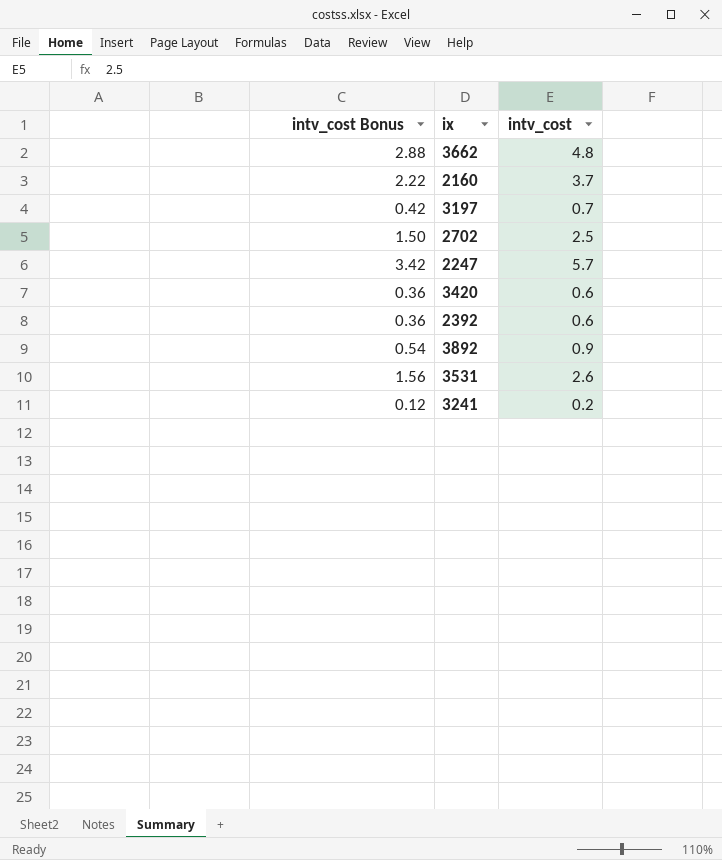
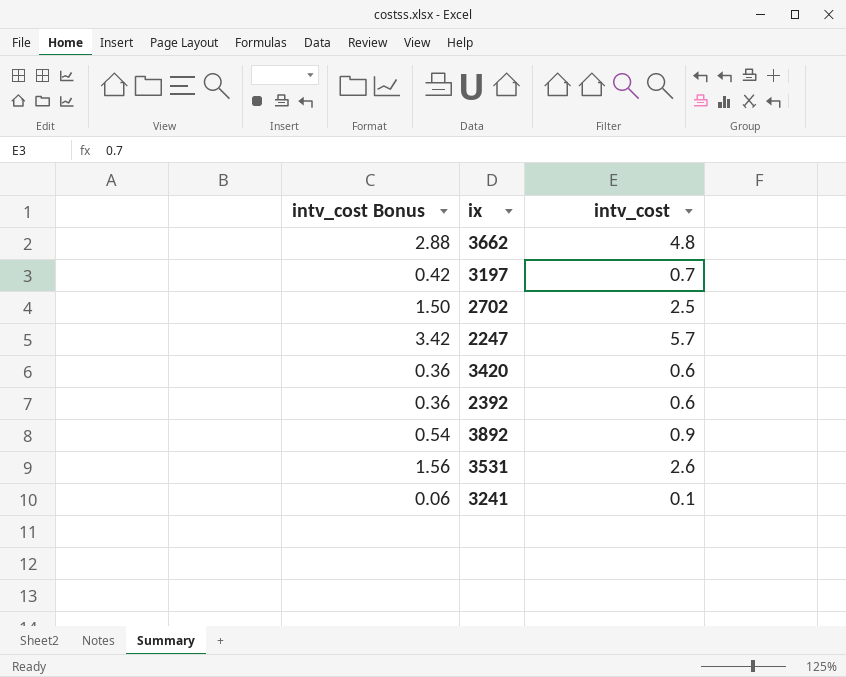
row 2160: 2.22 | 3.7 -> none
3241 | intv_cost Bonus: 0.12 -> 0.06
3241 | intv_cost: 0.2 -> 0.1

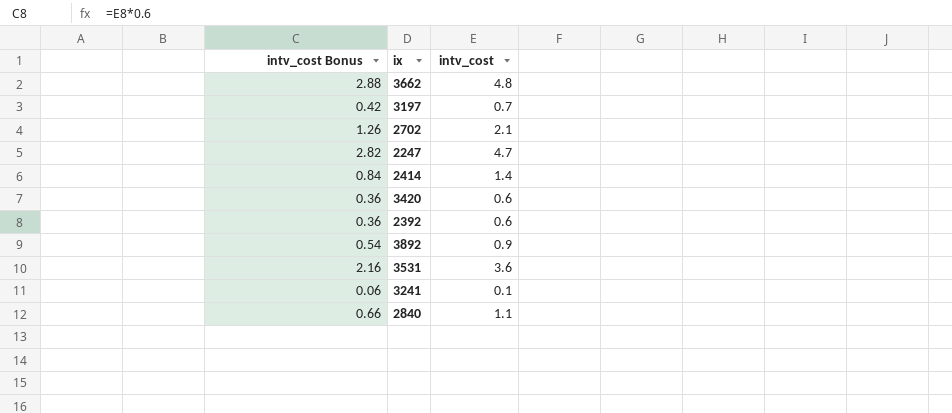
2702 | intv_cost Bonus: 1.50 -> 1.26
2702 | intv_cost: 2.5 -> 2.1
2247 | intv_cost Bonus: 3.42 -> 2.82
2247 | intv_cost: 5.7 -> 4.7
row 2414: none -> 0.84 | 1.4
3531 | intv_cost Bonus: 1.56 -> 2.16
3531 | intv_cost: 2.6 -> 3.6
row 2840: none -> 0.66 | 1.1

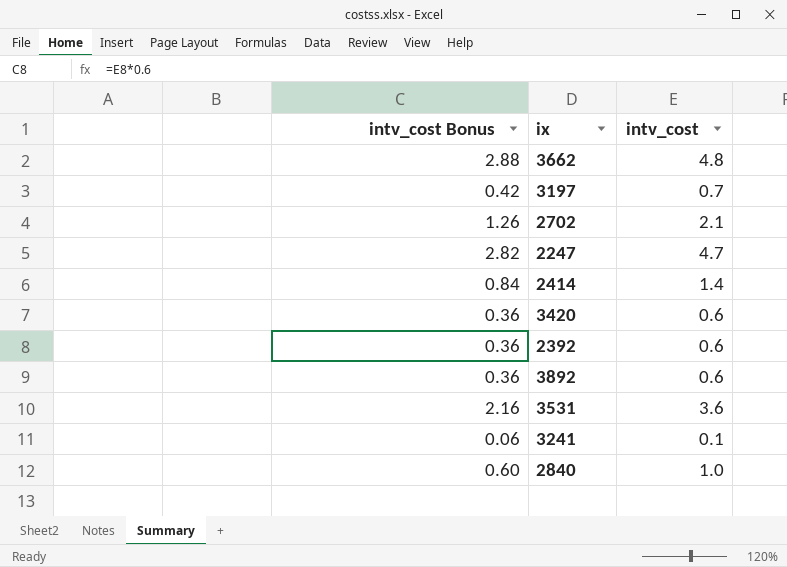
3892 | intv_cost Bonus: 0.54 -> 0.36
3892 | intv_cost: 0.9 -> 0.6
2840 | intv_cost Bonus: 0.66 -> 0.60
2840 | intv_cost: 1.1 -> 1.0

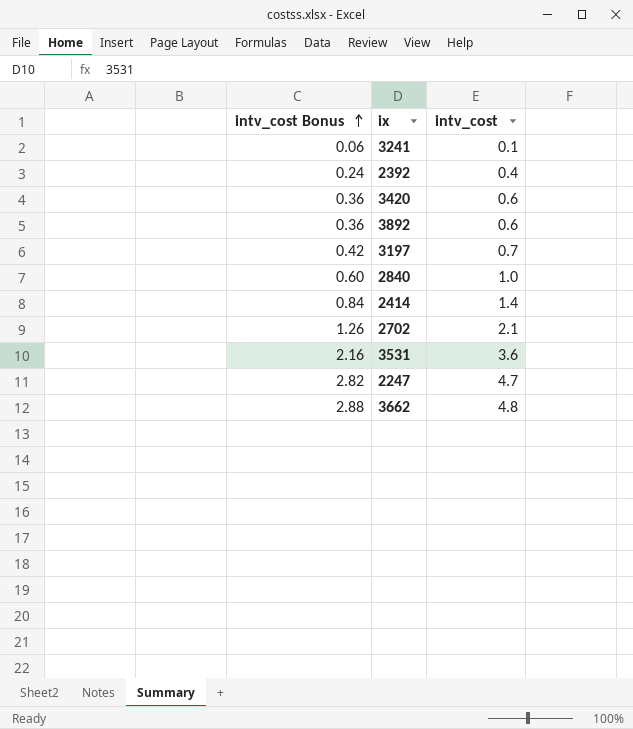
row order: none -> intv_cost Bonus ascending
2392 | intv_cost Bonus: 0.36 -> 0.24
2392 | intv_cost: 0.6 -> 0.4

